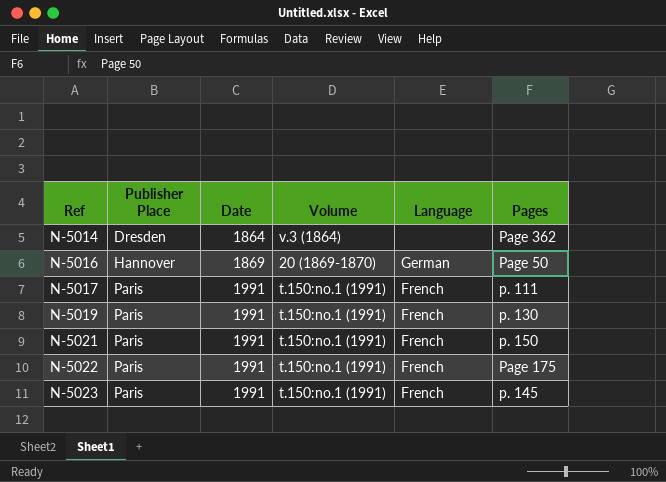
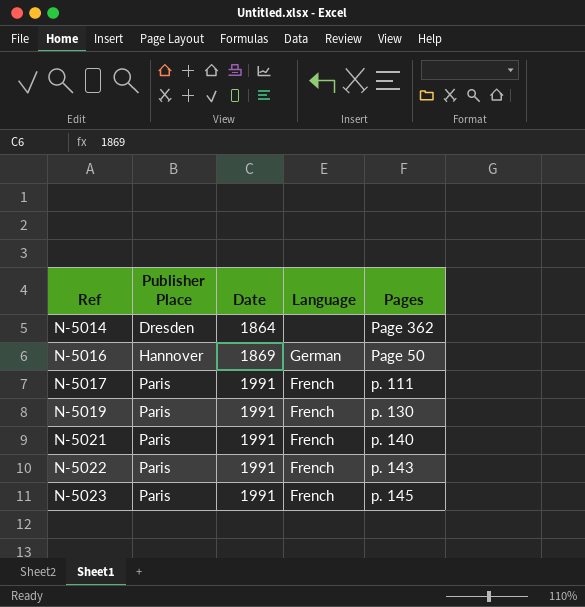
column Volume | position: 4 -> none
N-5021 | Pages: p. 150 -> p. 140
N-5022 | Pages: Page 175 -> p. 143

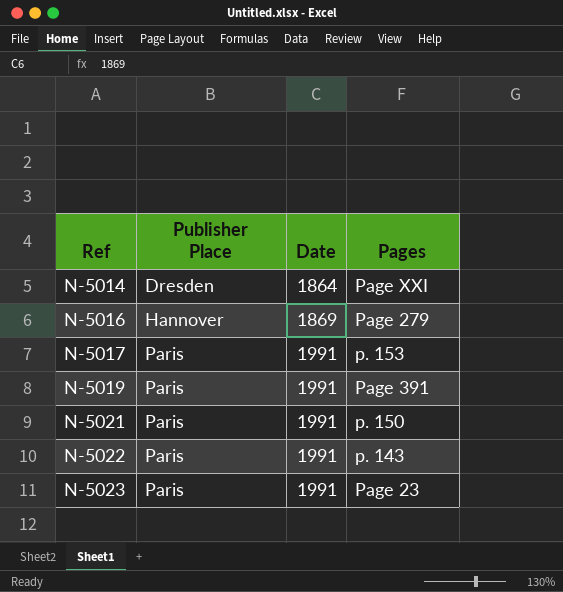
column Language | position: 4 -> none
N-5014 | Pages: Page 362 -> Page XXI
N-5016 | Pages: Page 50 -> Page 279
N-5017 | Pages: p. 111 -> p. 153
N-5019 | Pages: p. 130 -> Page 391
N-5021 | Pages: p. 140 -> p. 150
N-5023 | Pages: p. 145 -> Page 23

